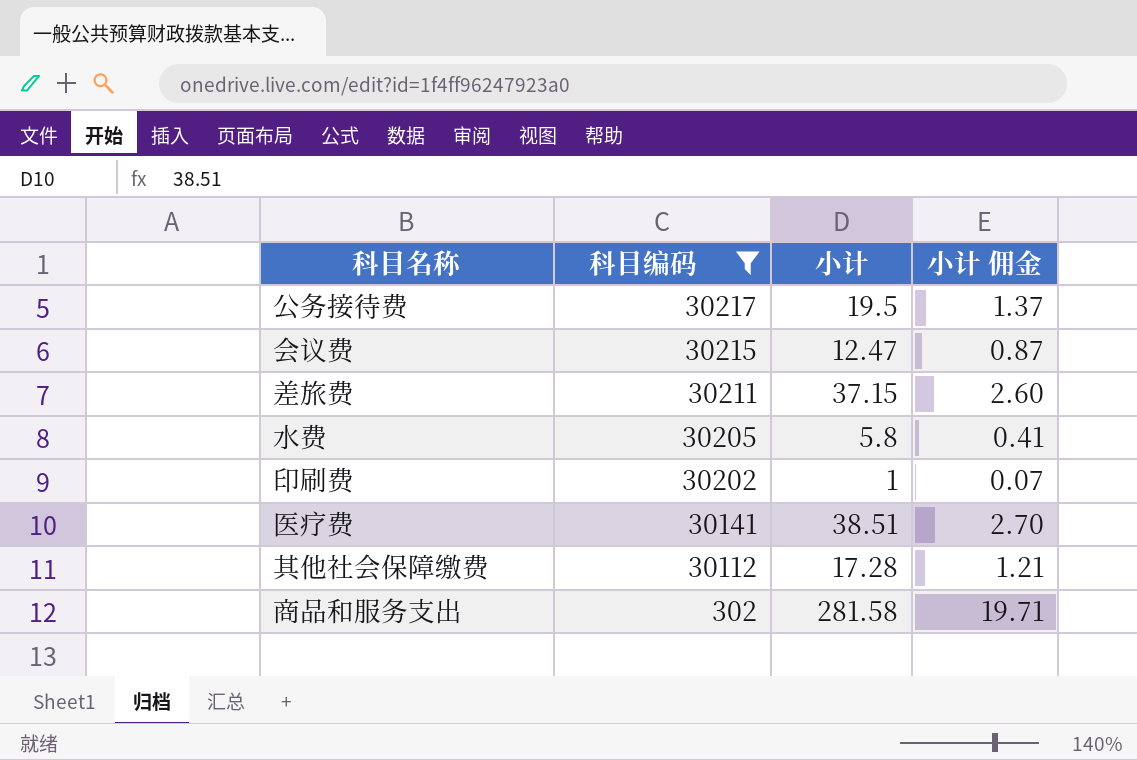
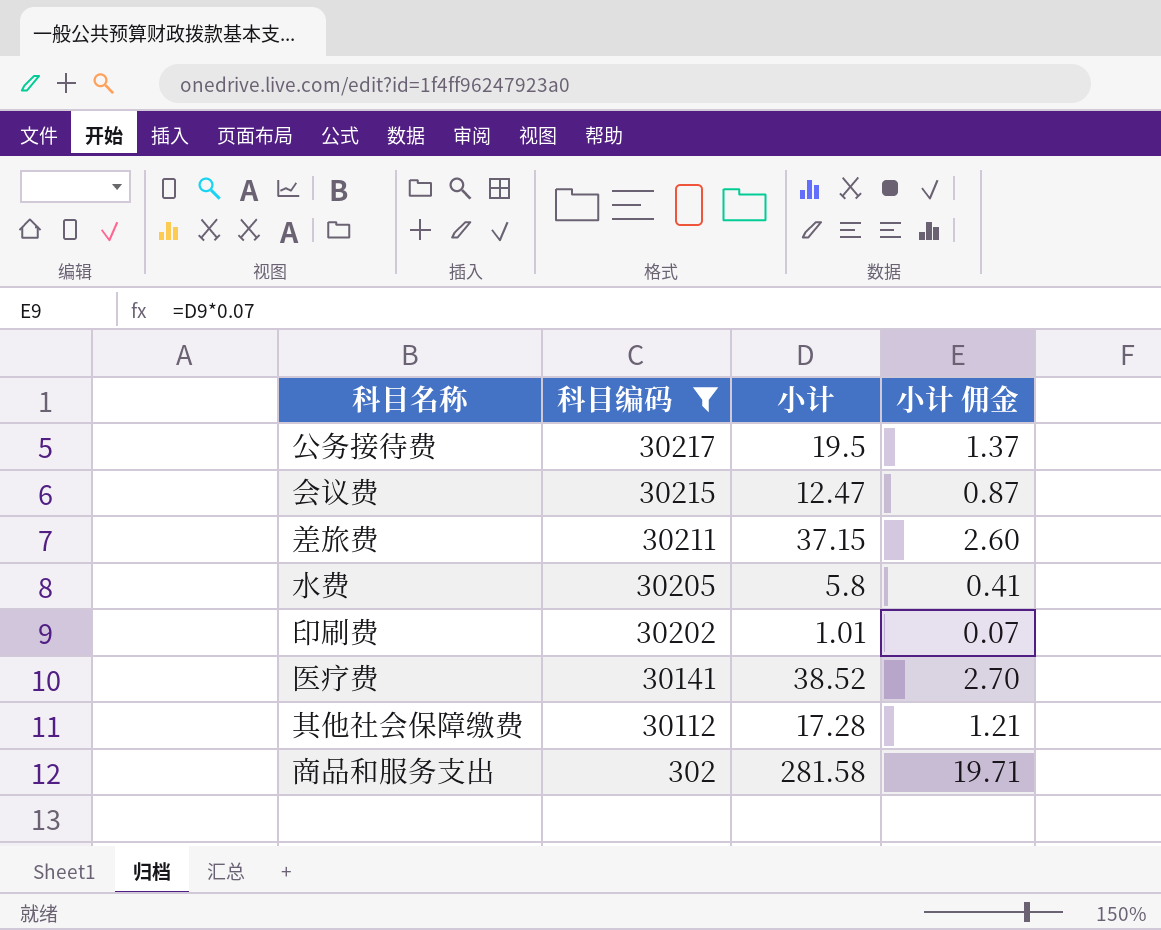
印刷费 | 小计: 1 -> 1.01
医疗费 | 小计: 38.51 -> 38.52

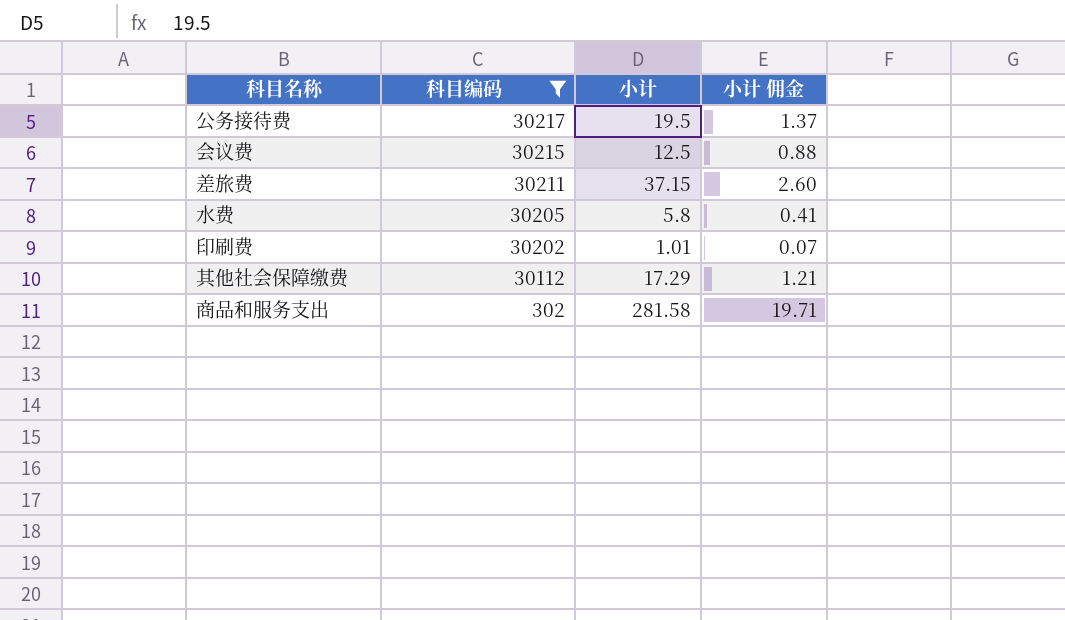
row 医疗费: 30141 | 38.52 | 2.70 -> none
会议费 | 小计: 12.47 -> 12.5
会议费 | 小计 佣金: 0.87 -> 0.88
其他社会保障缴费 | 小计: 17.28 -> 17.29

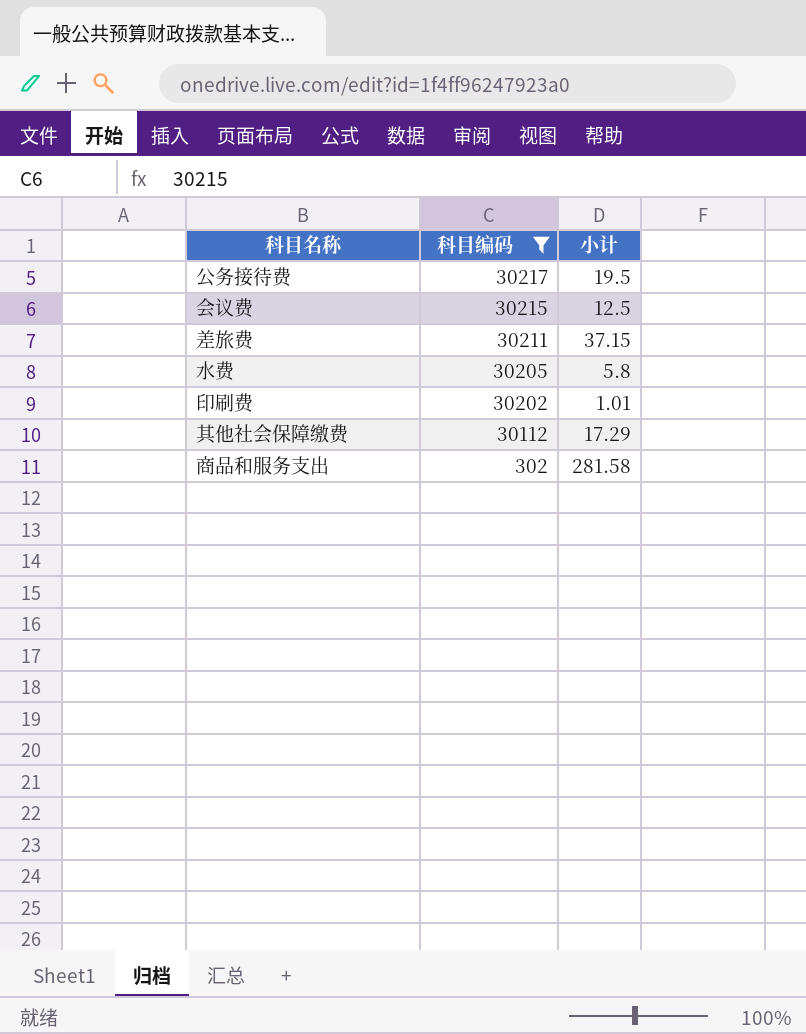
column 小计 佣金 | formula: [小计] * 0.07 -> none

